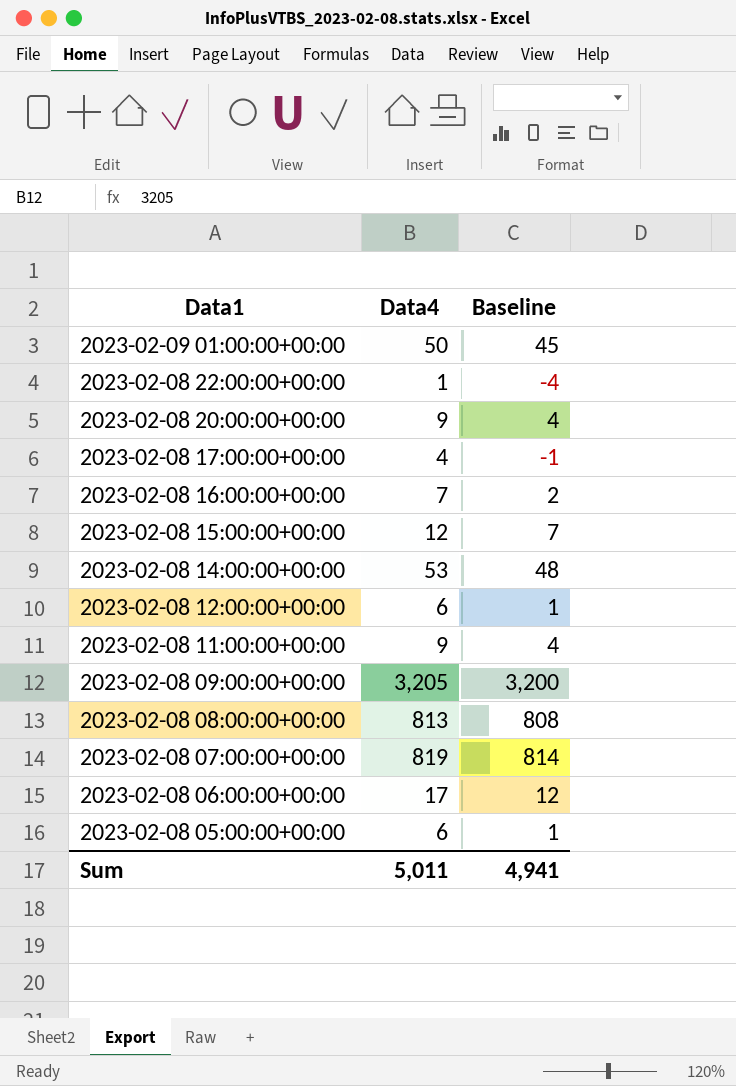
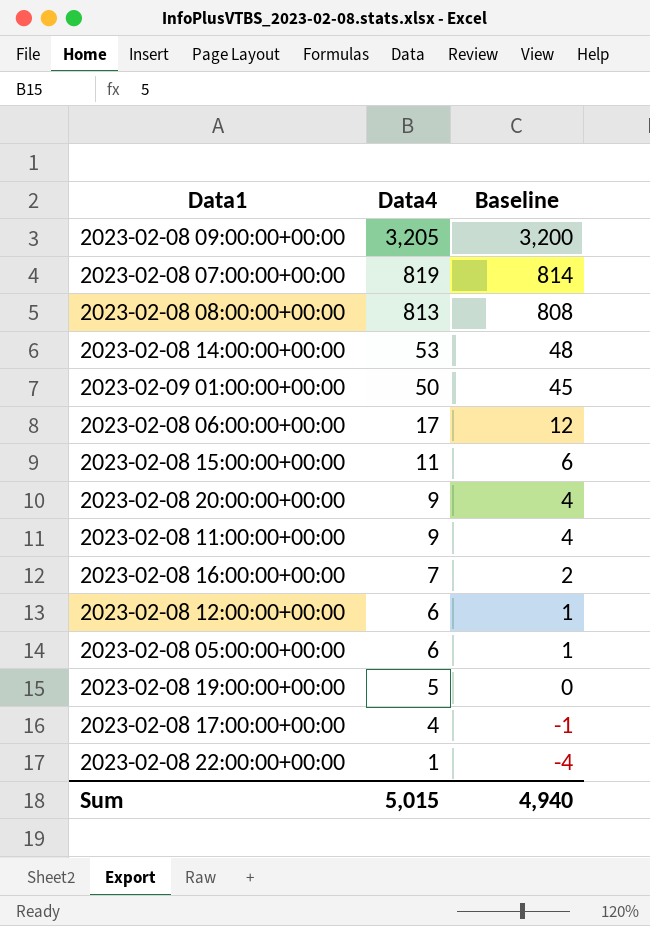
row order: Data1 descending -> Data4 descending
2023-02-08 15:00:00+00:00 | Data4: 12 -> 11
2023-02-08 15:00:00+00:00 | Baseline: 7 -> 6
row 2023-02-08 19:00:00+00:00: none -> 5 | 0
Sum | Data4: 5,011 -> 5,015
Sum | Baseline: 4,941 -> 4,940

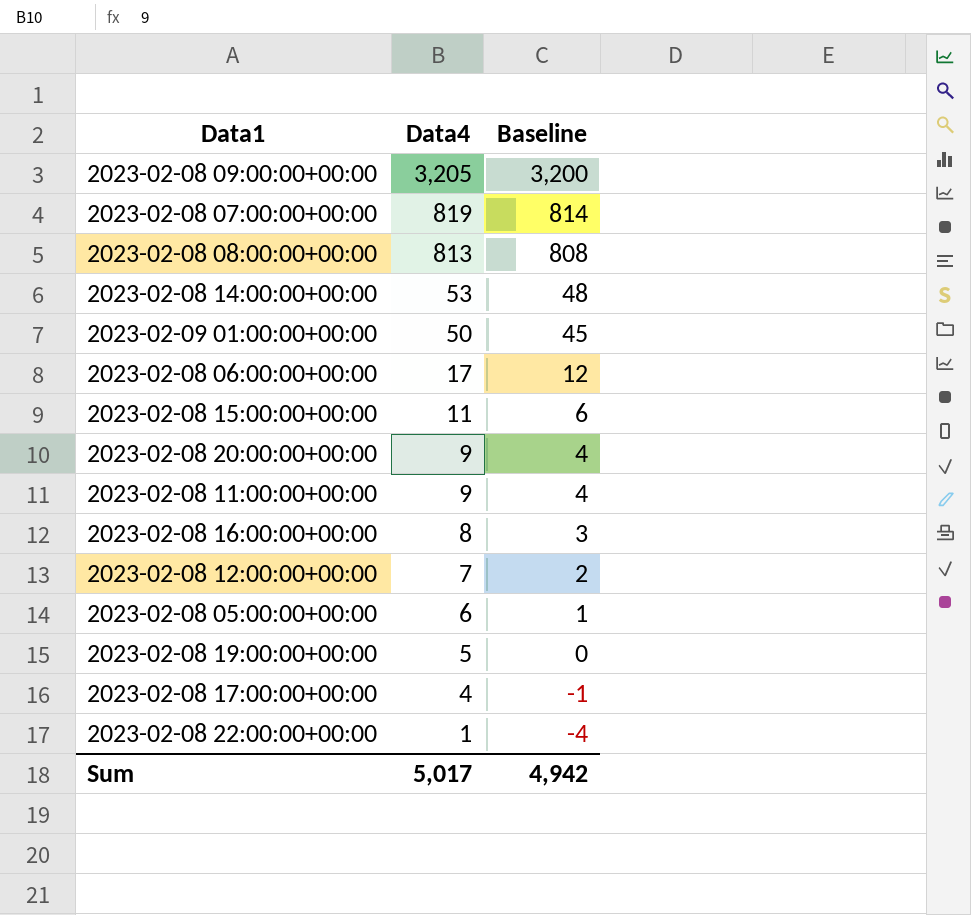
2023-02-08 16:00:00+00:00 | Data4: 7 -> 8
2023-02-08 16:00:00+00:00 | Baseline: 2 -> 3
2023-02-08 12:00:00+00:00 | Data4: 6 -> 7
2023-02-08 12:00:00+00:00 | Baseline: 1 -> 2
Sum | Data4: 5,015 -> 5,017
Sum | Baseline: 4,940 -> 4,942

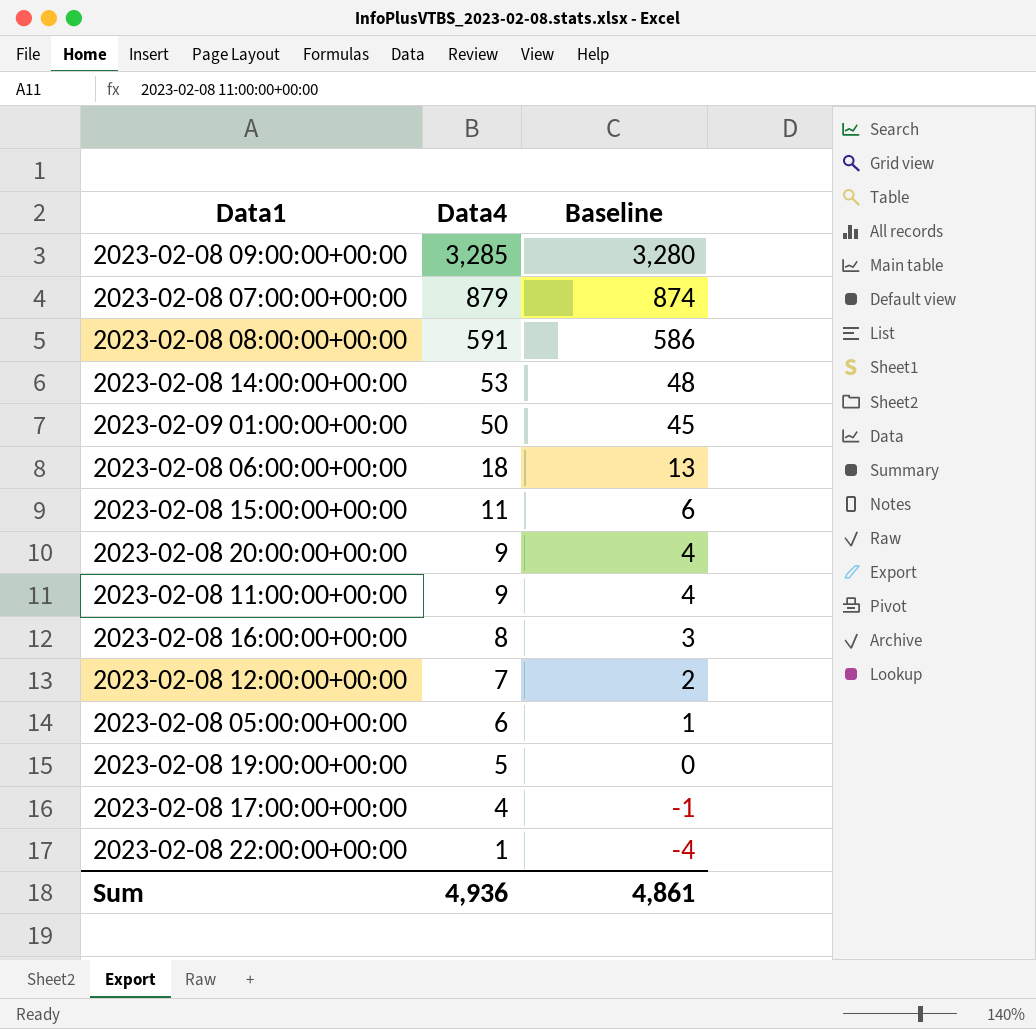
2023-02-08 09:00:00+00:00 | Data4: 3,205 -> 3,285
2023-02-08 09:00:00+00:00 | Baseline: 3,200 -> 3,280
2023-02-08 07:00:00+00:00 | Data4: 819 -> 879
2023-02-08 07:00:00+00:00 | Baseline: 814 -> 874
2023-02-08 08:00:00+00:00 | Data4: 813 -> 591
2023-02-08 08:00:00+00:00 | Baseline: 808 -> 586
2023-02-08 06:00:00+00:00 | Data4: 17 -> 18
2023-02-08 06:00:00+00:00 | Baseline: 12 -> 13
Sum | Data4: 5,017 -> 4,936
Sum | Baseline: 4,942 -> 4,861

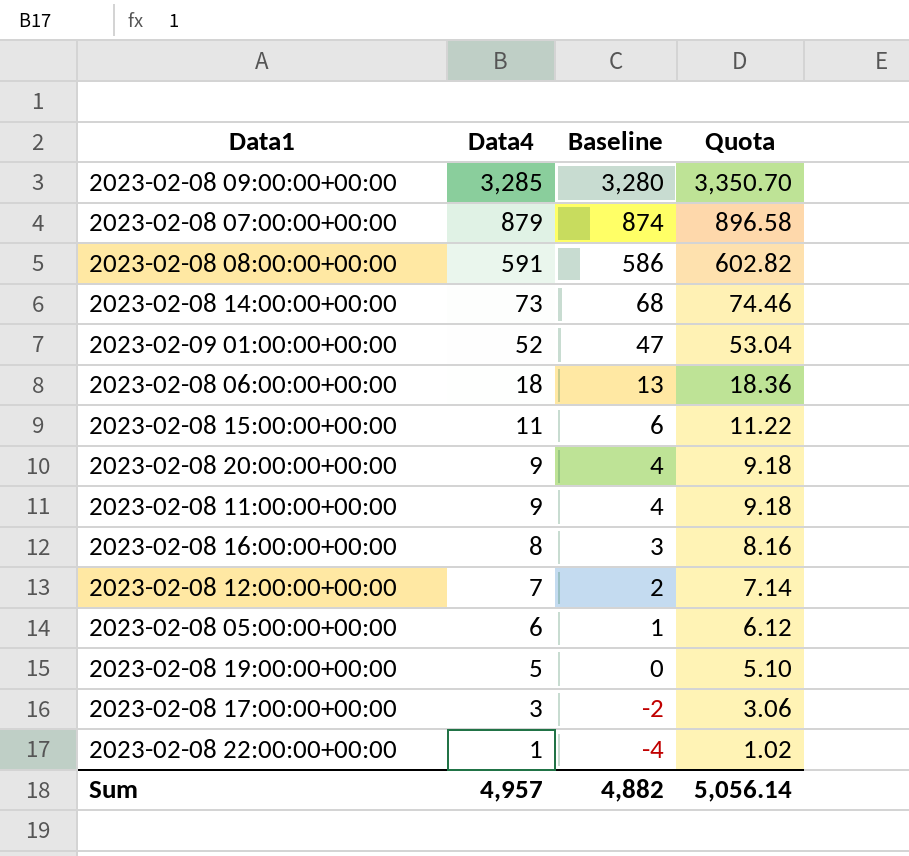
column Quota | formula: none -> [Data4] * 1.02
2023-02-08 14:00:00+00:00 | Data4: 53 -> 73
2023-02-08 14:00:00+00:00 | Baseline: 48 -> 68
2023-02-09 01:00:00+00:00 | Data4: 50 -> 52
2023-02-09 01:00:00+00:00 | Baseline: 45 -> 47
2023-02-08 17:00:00+00:00 | Data4: 4 -> 3
2023-02-08 17:00:00+00:00 | Baseline: -1 -> -2
Sum | Data4: 4,936 -> 4,957
Sum | Baseline: 4,861 -> 4,882

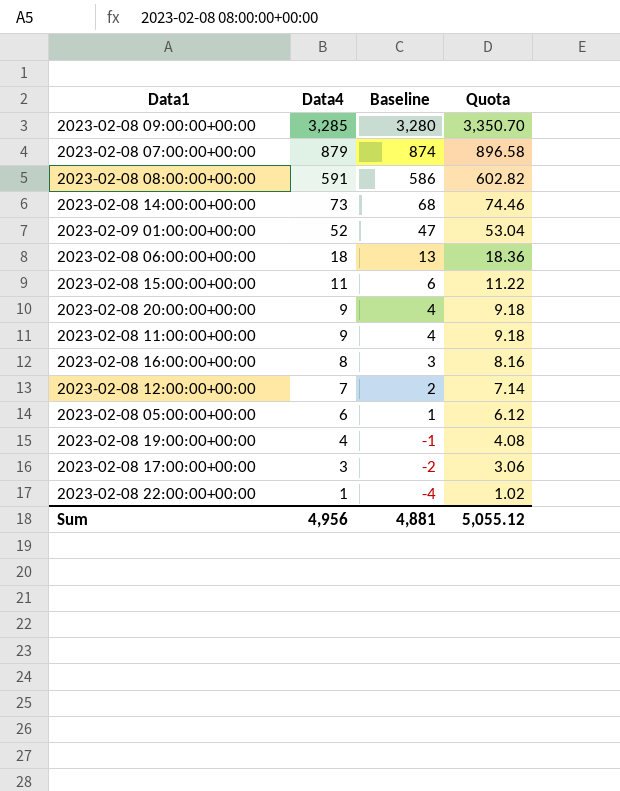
2023-02-08 19:00:00+00:00 | Data4: 5 -> 4
2023-02-08 19:00:00+00:00 | Baseline: 0 -> -1
2023-02-08 19:00:00+00:00 | Quota: 5.10 -> 4.08
Sum | Data4: 4,957 -> 4,956
Sum | Baseline: 4,882 -> 4,881
Sum | Quota: 5,056.14 -> 5,055.12

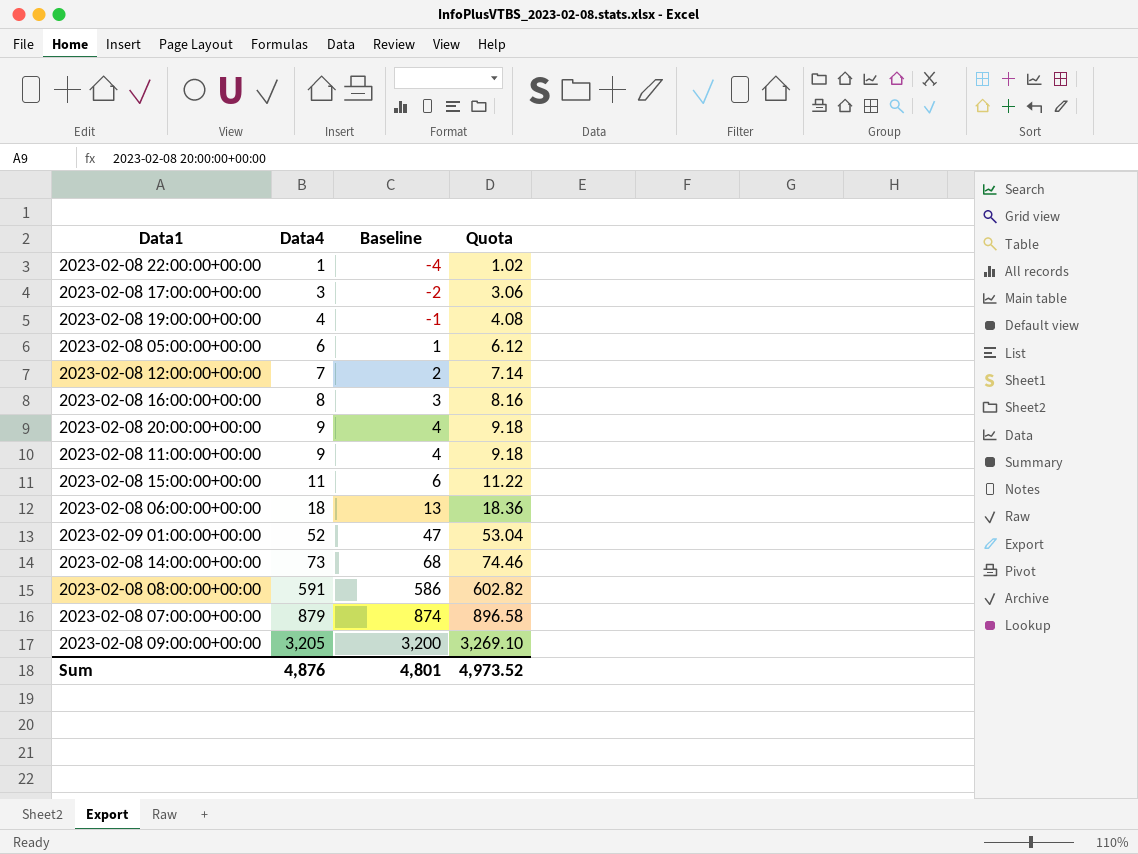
row order: Data4 descending -> Data4 ascending
2023-02-08 09:00:00+00:00 | Data4: 3,285 -> 3,205
2023-02-08 09:00:00+00:00 | Baseline: 3,280 -> 3,200
2023-02-08 09:00:00+00:00 | Quota: 3,350.70 -> 3,269.10
Sum | Data4: 4,956 -> 4,876
Sum | Baseline: 4,881 -> 4,801
Sum | Quota: 5,055.12 -> 4,973.52

